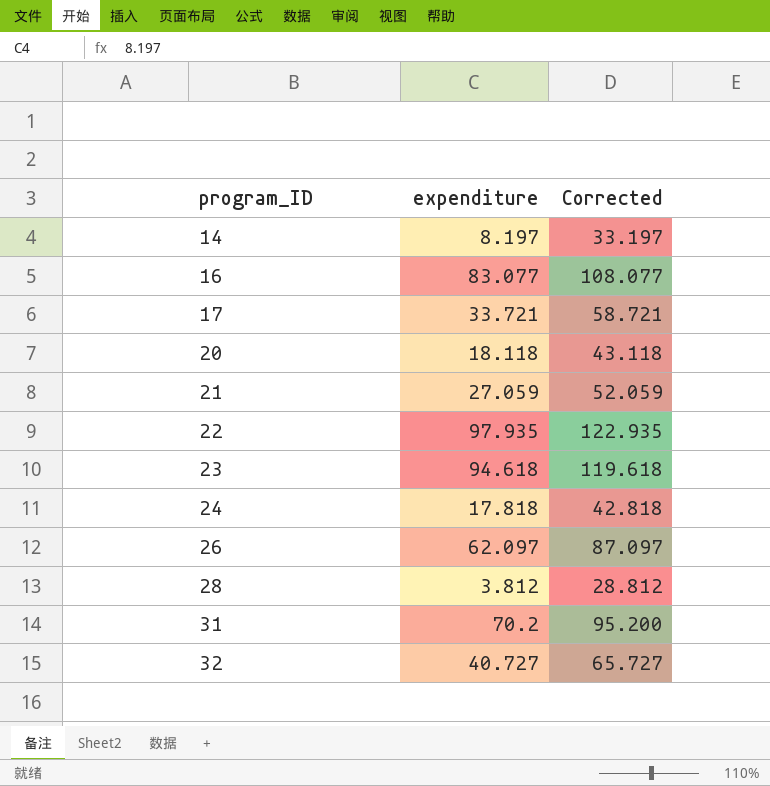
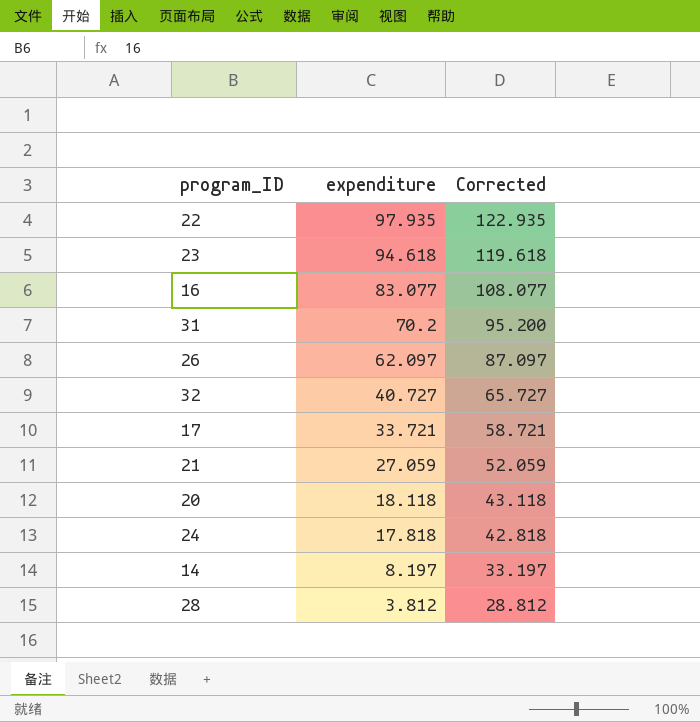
row order: program_ID ascending -> expenditure descending

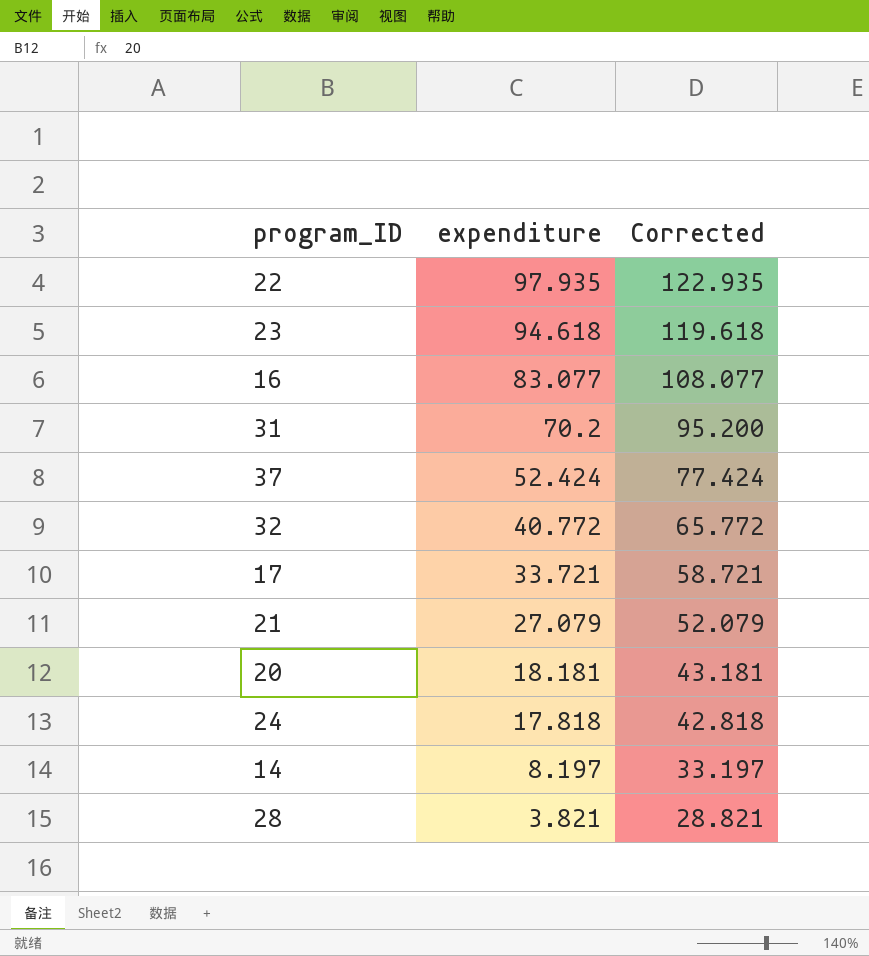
row 26: 62.097 | 87.097 -> none
row 37: none -> 52.424 | 77.424
32 | expenditure: 40.727 -> 40.772
32 | Corrected: 65.727 -> 65.772
21 | expenditure: 27.059 -> 27.079
21 | Corrected: 52.059 -> 52.079
20 | expenditure: 18.118 -> 18.181
20 | Corrected: 43.118 -> 43.181
28 | expenditure: 3.812 -> 3.821
28 | Corrected: 28.812 -> 28.821

